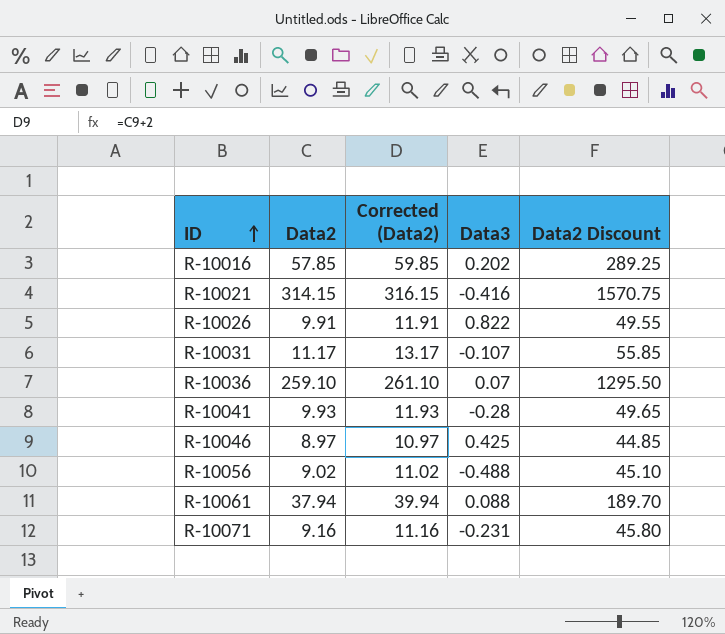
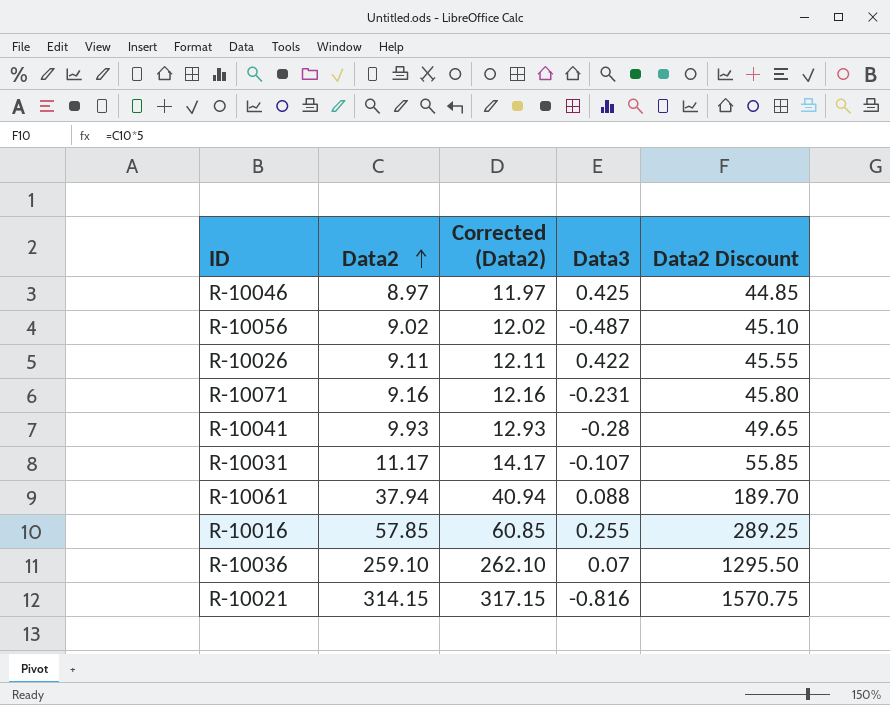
row order: ID ascending -> Data2 ascending
column Corrected (Data2) | formula: [Data2] + 2 -> [Data2] + 3
R-10056 | Data3: -0.488 -> -0.487
R-10026 | Data2: 9.91 -> 9.11
R-10026 | Data3: 0.822 -> 0.422
R-10026 | Data2 Discount: 49.55 -> 45.55
R-10016 | Data3: 0.202 -> 0.255
R-10021 | Data3: -0.416 -> -0.816

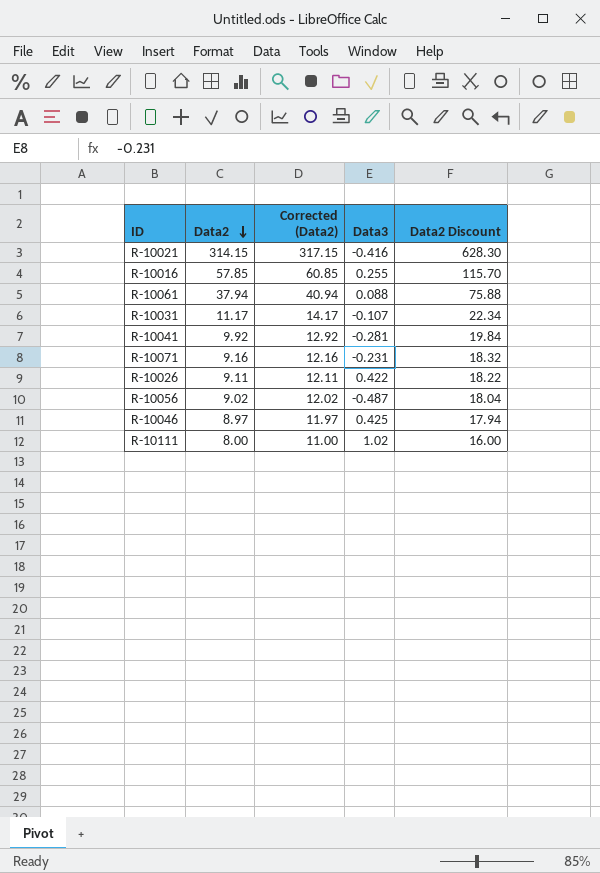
row order: Data2 ascending -> Data2 descending
column Data2 Discount | formula: [Data2] * 5 -> [Data2] * 2
row R-10036: 259.10 | 262.10 | 0.07 | 1295.50 -> none
R-10021 | Data3: -0.816 -> -0.416
R-10041 | Data2: 9.93 -> 9.92
R-10041 | Corrected (Data2): 12.93 -> 12.92
R-10041 | Data3: -0.28 -> -0.281
row R-10111: none -> 8.00 | 11.00 | 1.02 | 16.00

